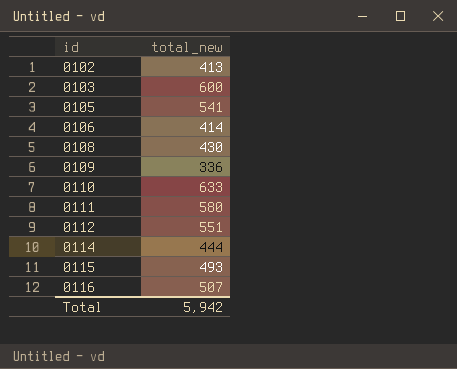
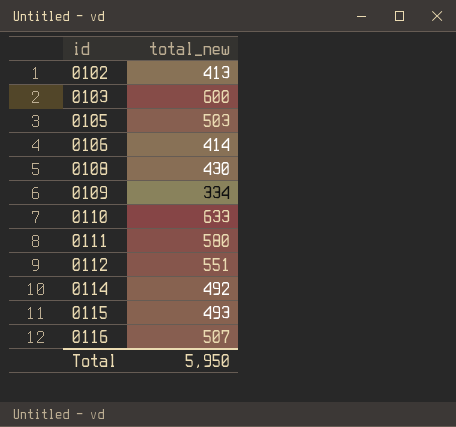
0105 | total_new: 541 -> 503
0109 | total_new: 336 -> 334
0114 | total_new: 444 -> 492
Total | total_new: 5,942 -> 5,950

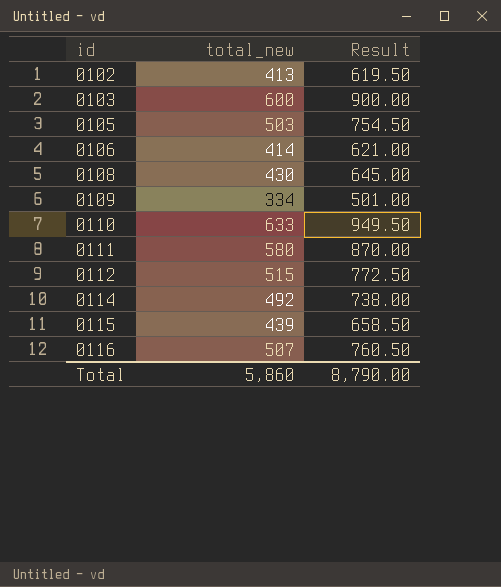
column Result | formula: none -> [total_new] * 1.5
0112 | total_new: 551 -> 515
0115 | total_new: 493 -> 439
Total | total_new: 5,950 -> 5,860

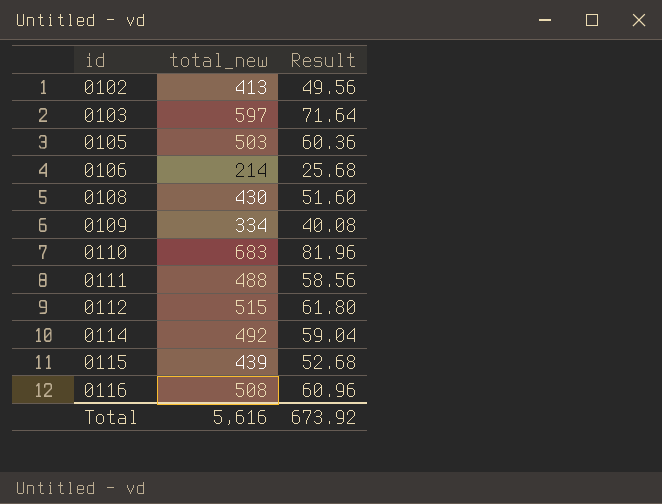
column Result | formula: [total_new] * 1.5 -> [total_new] * 0.12
0103 | total_new: 600 -> 597
0106 | total_new: 414 -> 214
0110 | total_new: 633 -> 683
0111 | total_new: 580 -> 488
0116 | total_new: 507 -> 508
Total | total_new: 5,860 -> 5,616
Total | Result: 8,790.00 -> 673.92

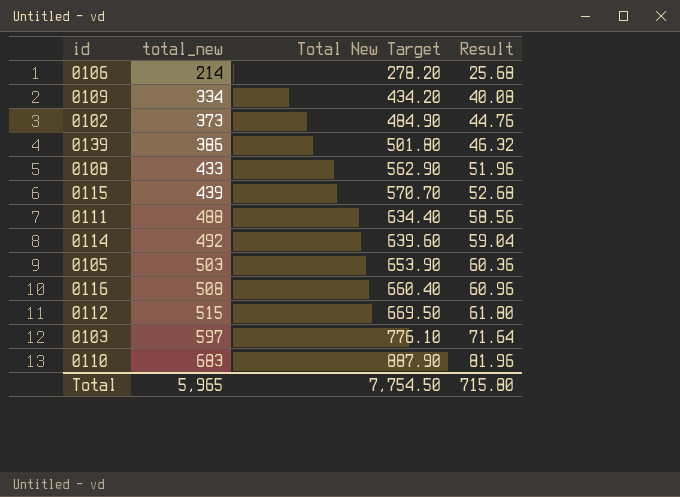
row order: id ascending -> total_new ascending
column Total New Target | formula: none -> [total_new] * 1.3
0102 | total_new: 413 -> 373
0102 | Result: 49.56 -> 44.76
row 0139: none -> 386 | 501.80 | 46.32
0108 | total_new: 430 -> 433
0108 | Result: 51.60 -> 51.96
Total | total_new: 5,616 -> 5,965
Total | Result: 673.92 -> 715.80

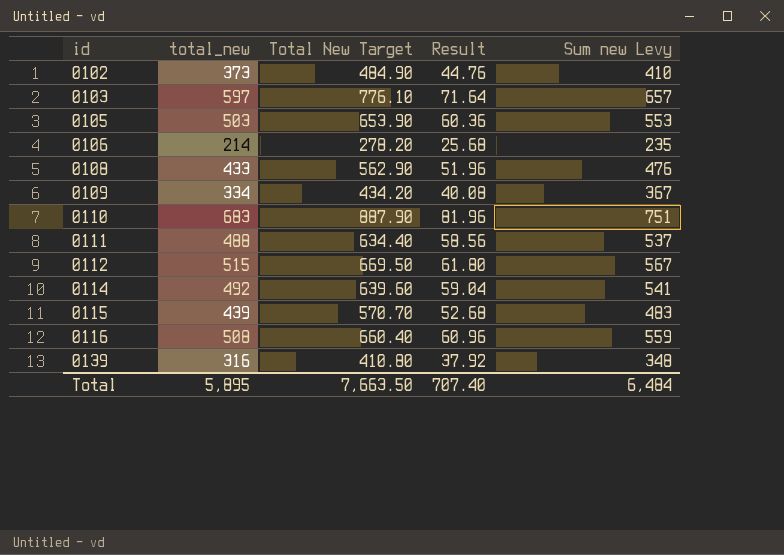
row order: total_new ascending -> id ascending
column Sum new Levy | formula: none -> [total_new] * 1.1
0139 | total_new: 386 -> 316
0139 | Total New Target: 501.80 -> 410.80
0139 | Result: 46.32 -> 37.92
Total | total_new: 5,965 -> 5,895
Total | Total New Target: 7,754.50 -> 7,663.50
Total | Result: 715.80 -> 707.40

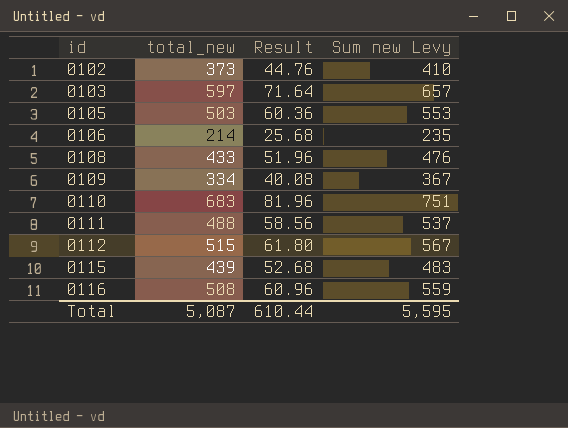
column Total New Target | formula: [total_new] * 1.3 -> none
row 0114: 492 | 639.60 | 59.04 | 541 -> none
row 0139: 316 | 410.80 | 37.92 | 348 -> none
Total | total_new: 5,895 -> 5,087
Total | Result: 707.40 -> 610.44
Total | Sum new Levy: 6,484 -> 5,595

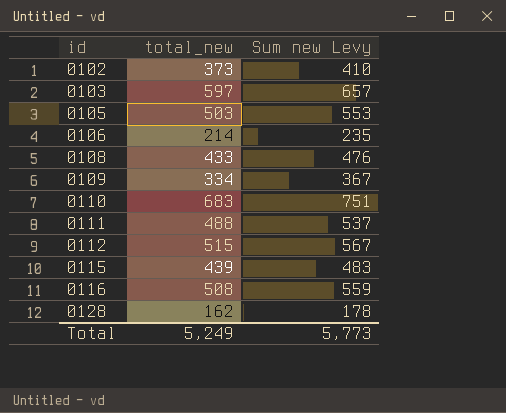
column Result | formula: [total_new] * 0.12 -> none
row 0128: none -> 162 | 178
Total | total_new: 5,087 -> 5,249
Total | Sum new Levy: 5,595 -> 5,773

